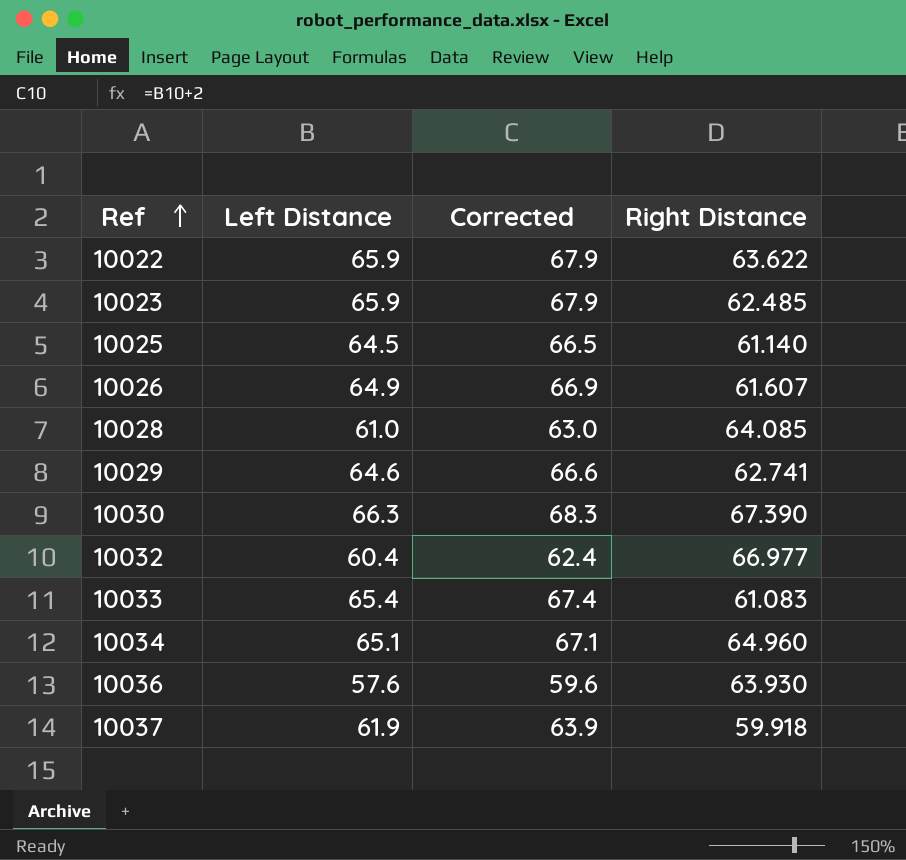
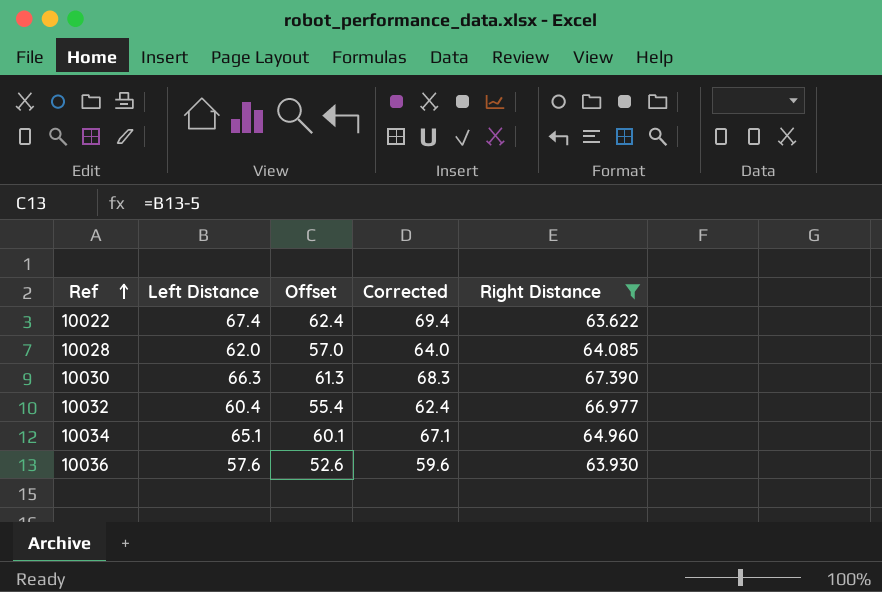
filter: none -> Right Distance >= 63.622
column Offset | formula: none -> [Left Distance] - 5
10022 | Left Distance: 65.9 -> 67.4
10022 | Corrected: 67.9 -> 69.4
10028 | Left Distance: 61.0 -> 62.0
10028 | Corrected: 63.0 -> 64.0

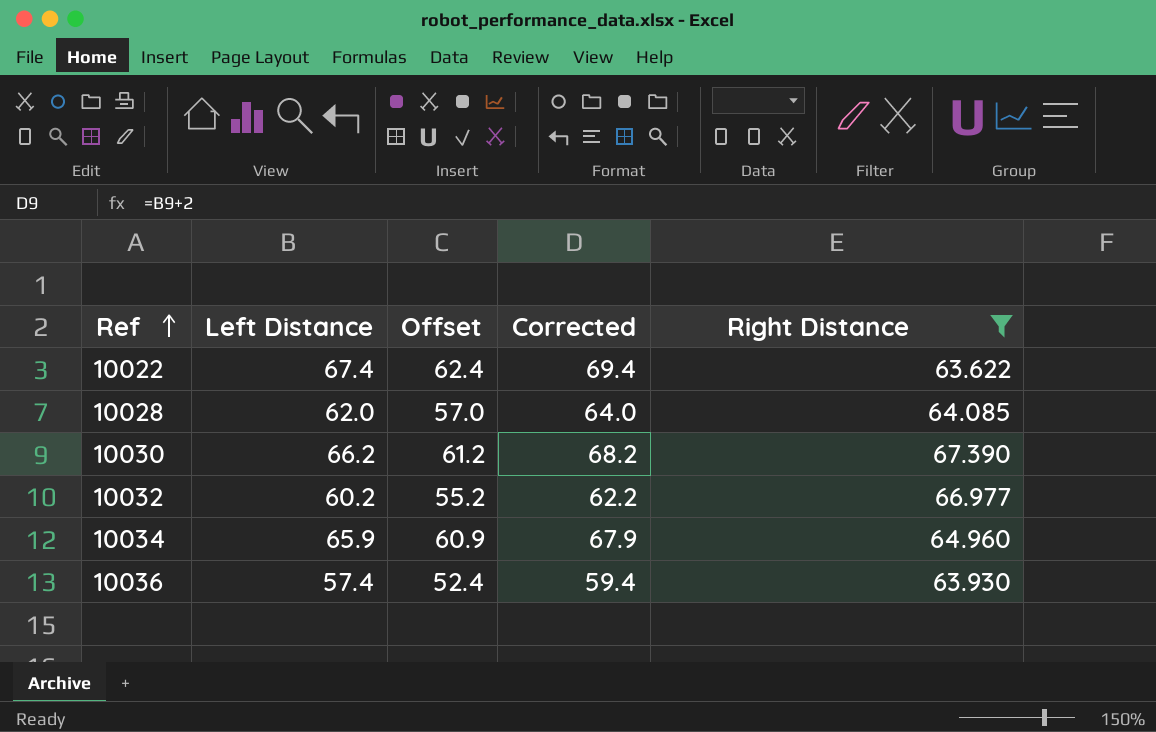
10030 | Left Distance: 66.3 -> 66.2
10030 | Offset: 61.3 -> 61.2
10030 | Corrected: 68.3 -> 68.2
10032 | Left Distance: 60.4 -> 60.2
10032 | Offset: 55.4 -> 55.2
10032 | Corrected: 62.4 -> 62.2
10034 | Left Distance: 65.1 -> 65.9
10034 | Offset: 60.1 -> 60.9
10034 | Corrected: 67.1 -> 67.9
10036 | Left Distance: 57.6 -> 57.4
10036 | Offset: 52.6 -> 52.4
10036 | Corrected: 59.6 -> 59.4

